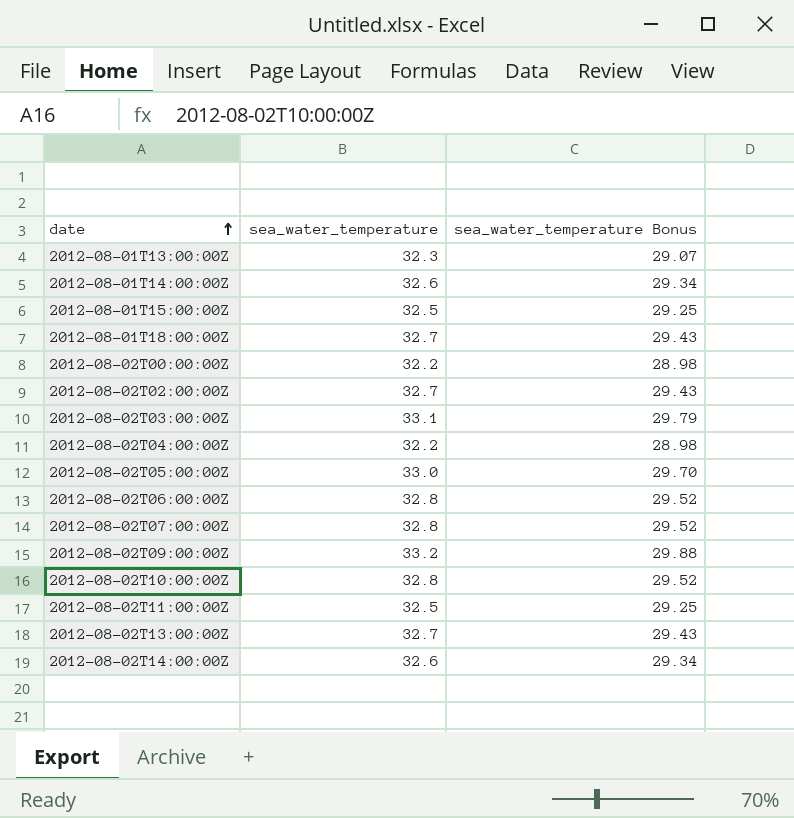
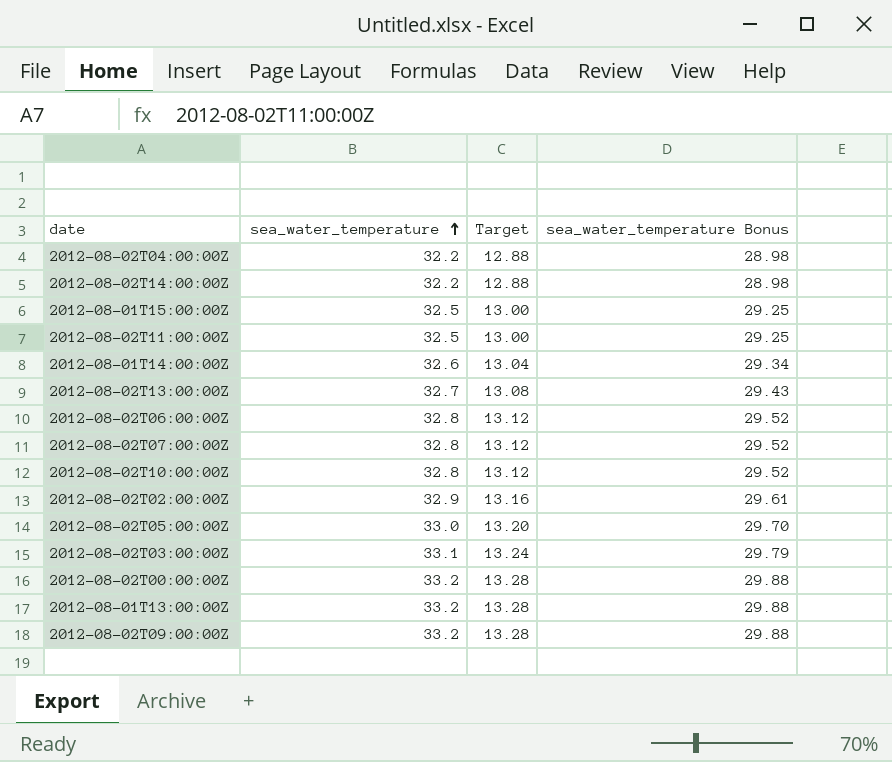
row order: date ascending -> sea_water_temperature ascending
column Target | formula: none -> [sea_water_temperature] * 0.4
row 2012-08-01T18:00:00Z: 32.7 | 29.43 -> none
2012-08-02T14:00:00Z | sea_water_temperature: 32.6 -> 32.2
2012-08-02T14:00:00Z | sea_water_temperature Bonus: 29.34 -> 28.98
2012-08-02T02:00:00Z | sea_water_temperature: 32.7 -> 32.9
2012-08-02T02:00:00Z | sea_water_temperature Bonus: 29.43 -> 29.61
2012-08-02T00:00:00Z | sea_water_temperature: 32.2 -> 33.2
2012-08-02T00:00:00Z | sea_water_temperature Bonus: 28.98 -> 29.88
2012-08-01T13:00:00Z | sea_water_temperature: 32.3 -> 33.2
2012-08-01T13:00:00Z | sea_water_temperature Bonus: 29.07 -> 29.88

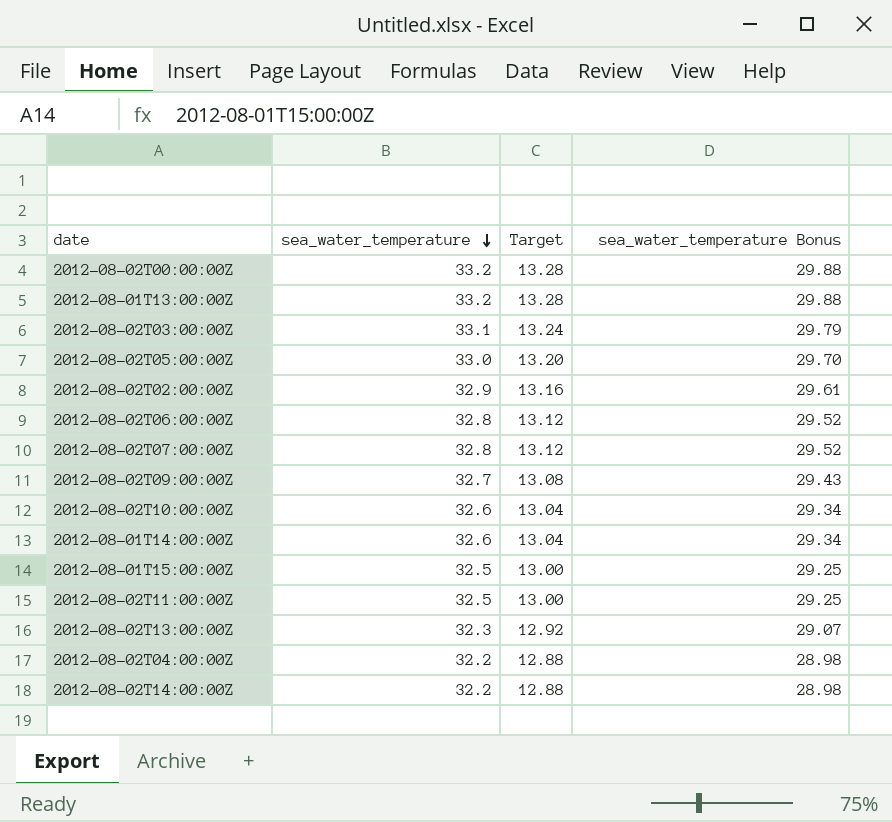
row order: sea_water_temperature ascending -> sea_water_temperature descending
2012-08-02T09:00:00Z | sea_water_temperature: 33.2 -> 32.7
2012-08-02T09:00:00Z | Target: 13.28 -> 13.08
2012-08-02T09:00:00Z | sea_water_temperature Bonus: 29.88 -> 29.43
2012-08-02T10:00:00Z | sea_water_temperature: 32.8 -> 32.6
2012-08-02T10:00:00Z | Target: 13.12 -> 13.04
2012-08-02T10:00:00Z | sea_water_temperature Bonus: 29.52 -> 29.34
2012-08-02T13:00:00Z | sea_water_temperature: 32.7 -> 32.3
2012-08-02T13:00:00Z | Target: 13.08 -> 12.92
2012-08-02T13:00:00Z | sea_water_temperature Bonus: 29.43 -> 29.07

